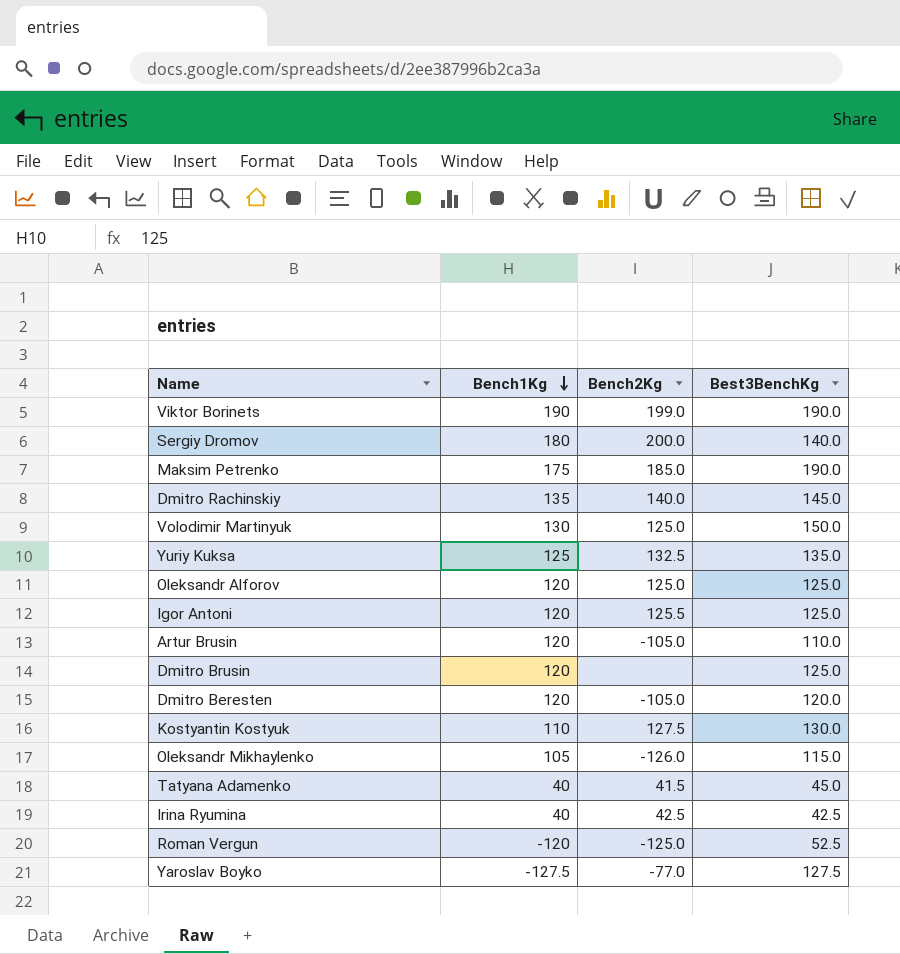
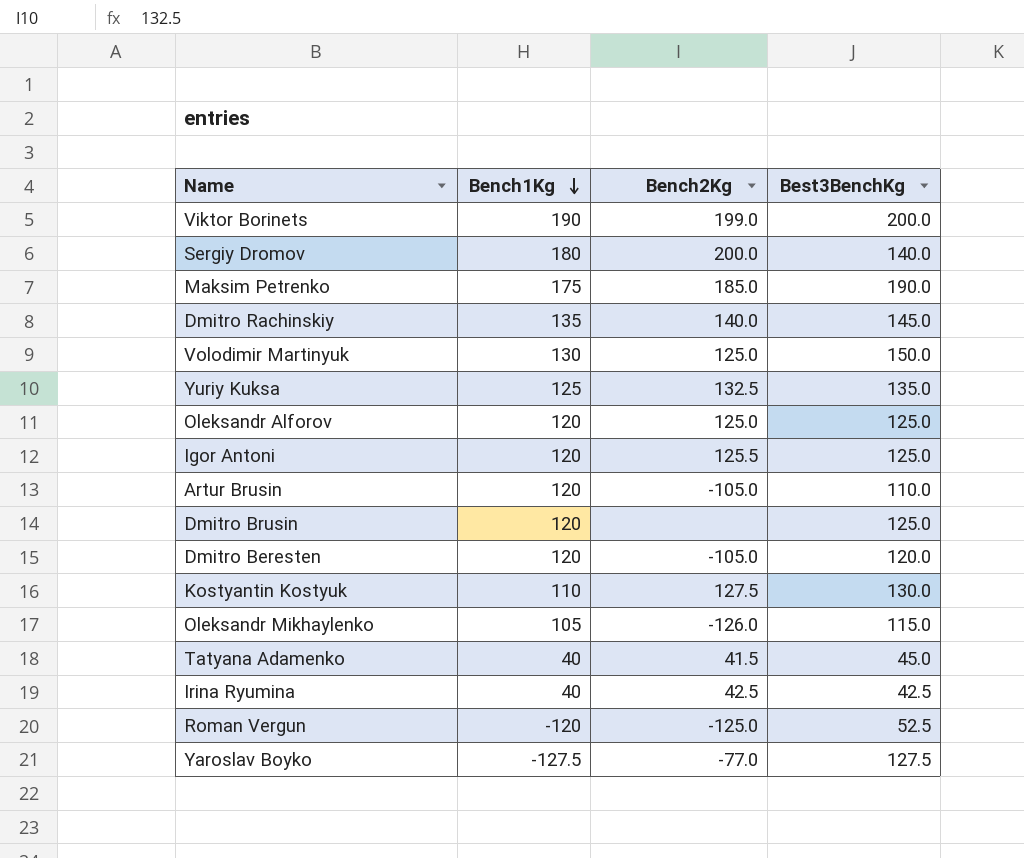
Viktor Borinets | Best3BenchKg: 190.0 -> 200.0

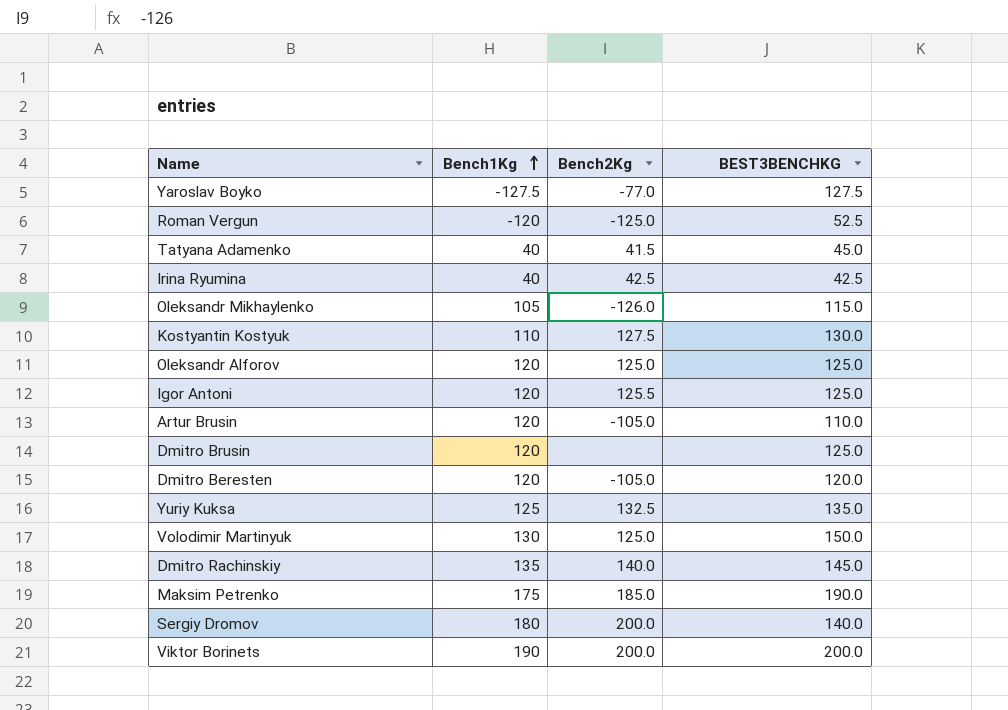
row order: Bench1Kg descending -> Bench1Kg ascending
column name: Best3BenchKg -> BEST3BENCHKG
Viktor Borinets | Bench2Kg: 199.0 -> 200.0

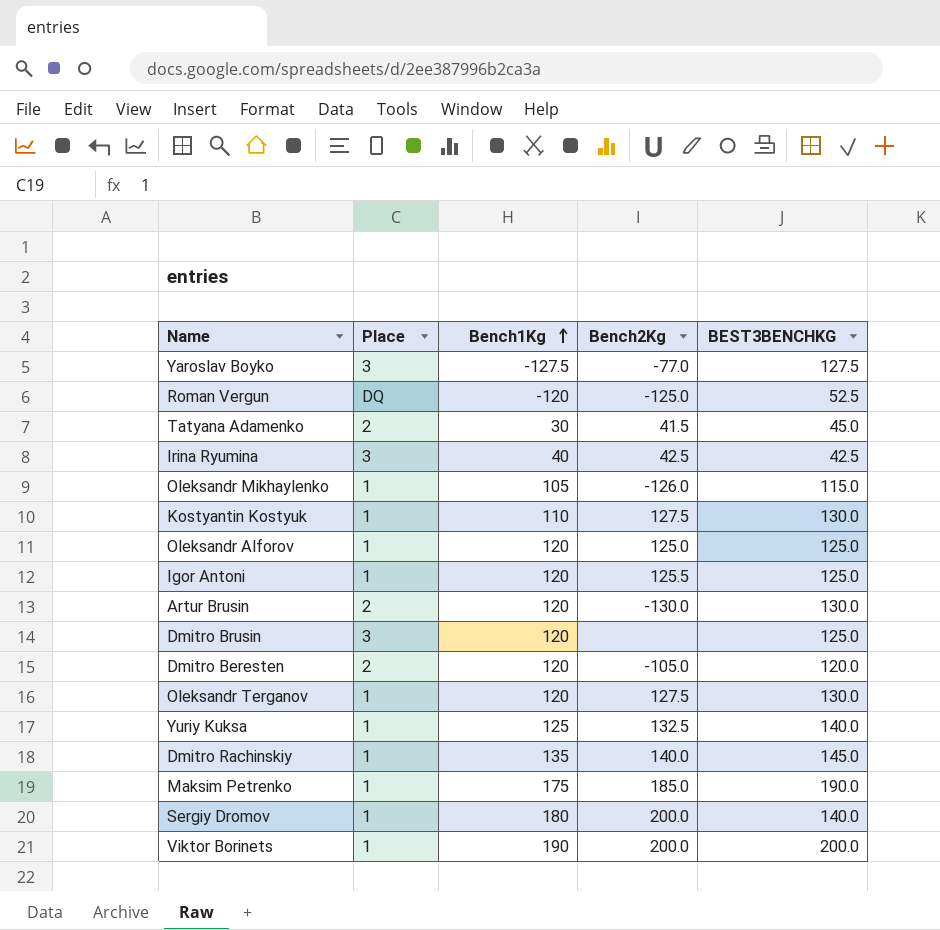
column Place | position: none -> 2
row Volodimir Martinyuk: 130 | 125.0 | 150.0 -> none
Tatyana Adamenko | Bench1Kg: 40 -> 30
Artur Brusin | Bench2Kg: -105.0 -> -130.0
Artur Brusin | BEST3BENCHKG: 110.0 -> 130.0
row Oleksandr Terganov: none -> 1 | 120 | 127.5 | 130.0
Yuriy Kuksa | BEST3BENCHKG: 135.0 -> 140.0

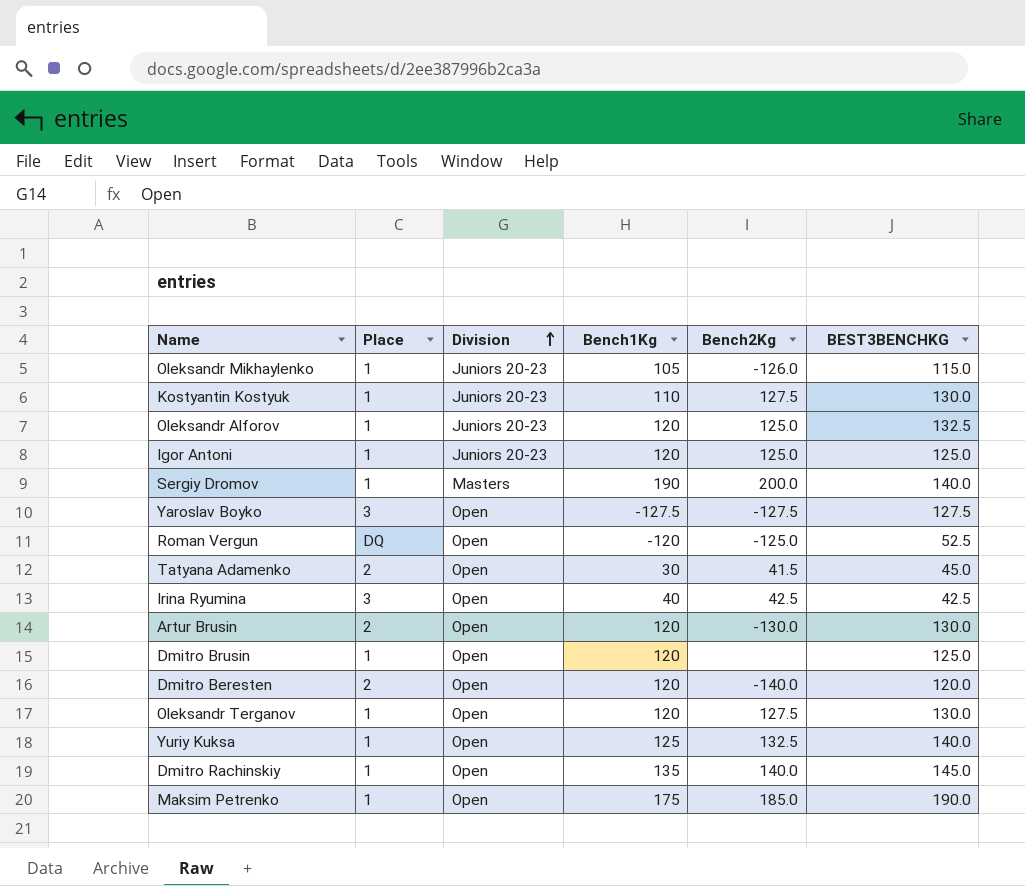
row order: Bench1Kg ascending -> Division ascending
column Division | position: none -> 3
row Viktor Borinets: 1 | 190 | 200.0 | 200.0 -> none
Oleksandr Alforov | BEST3BENCHKG: 125.0 -> 132.5
Igor Antoni | Bench2Kg: 125.5 -> 125.0
Sergiy Dromov | Bench1Kg: 180 -> 190
Yaroslav Boyko | Bench2Kg: -77.0 -> -127.5
Dmitro Brusin | Place: 3 -> 1
Dmitro Beresten | Bench2Kg: -105.0 -> -140.0

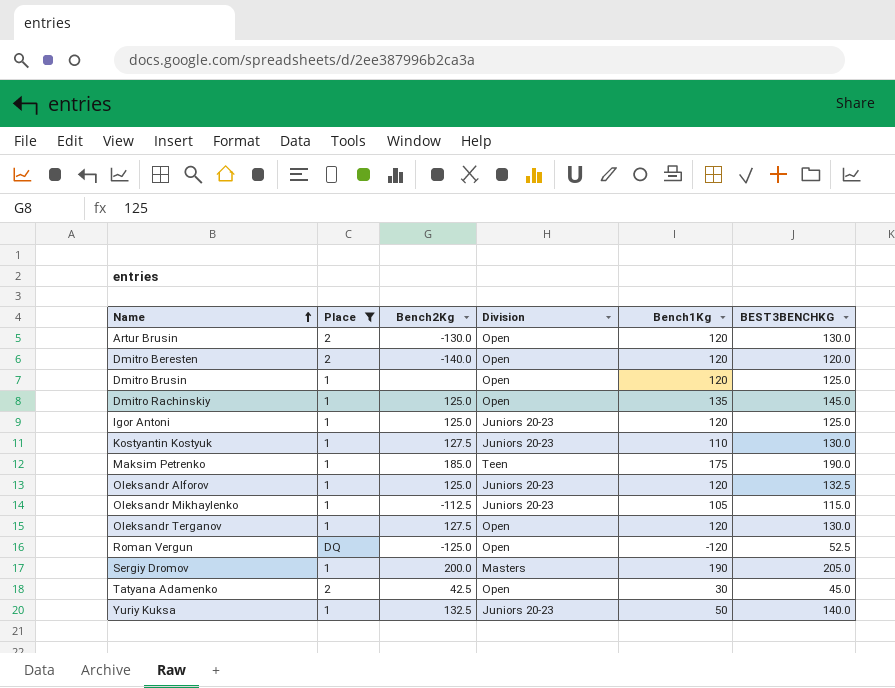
filter: none -> Place != 3
row order: Division ascending -> Name ascending
column Bench2Kg | position: 5 -> 3
Dmitro Rachinskiy | Bench2Kg: 140.0 -> 125.0
Maksim Petrenko | Division: Open -> Teen
Oleksandr Mikhaylenko | Bench2Kg: -126.0 -> -112.5
Sergiy Dromov | BEST3BENCHKG: 140.0 -> 205.0
Tatyana Adamenko | Bench2Kg: 41.5 -> 42.5
Yuriy Kuksa | Division: Open -> Juniors 20-23
Yuriy Kuksa | Bench1Kg: 125 -> 50

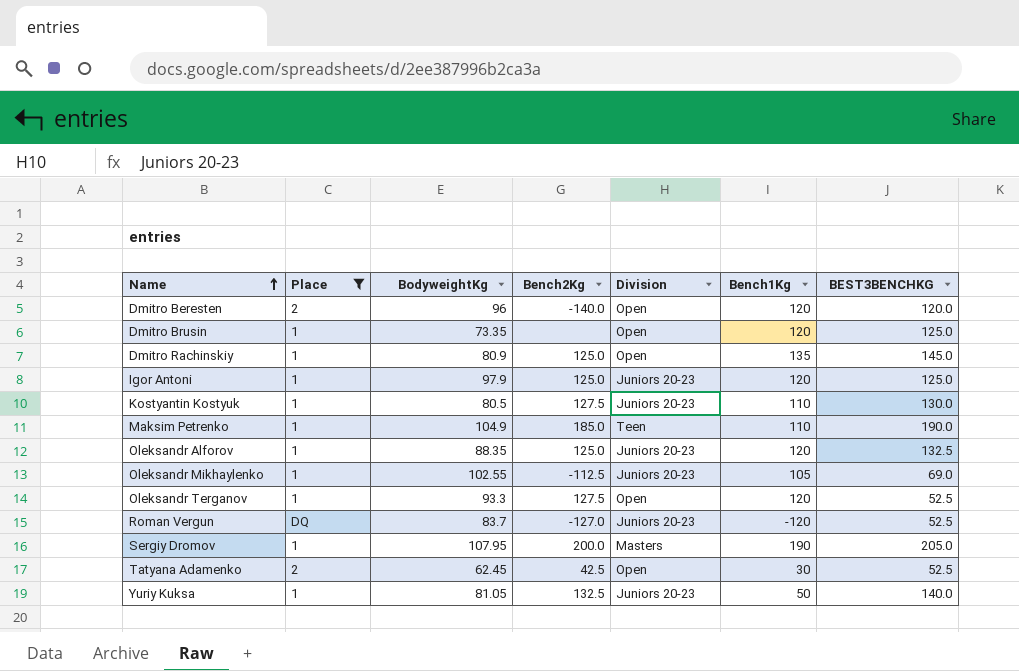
column BodyweightKg | position: none -> 3
row Artur Brusin: 2 | -130.0 | Open | 120 | 130.0 -> none
Maksim Petrenko | Bench1Kg: 175 -> 110
Oleksandr Mikhaylenko | BEST3BENCHKG: 115.0 -> 69.0
Oleksandr Terganov | BEST3BENCHKG: 130.0 -> 52.5
Roman Vergun | Bench2Kg: -125.0 -> -127.0
Roman Vergun | Division: Open -> Juniors 20-23
Tatyana Adamenko | BEST3BENCHKG: 45.0 -> 52.5

